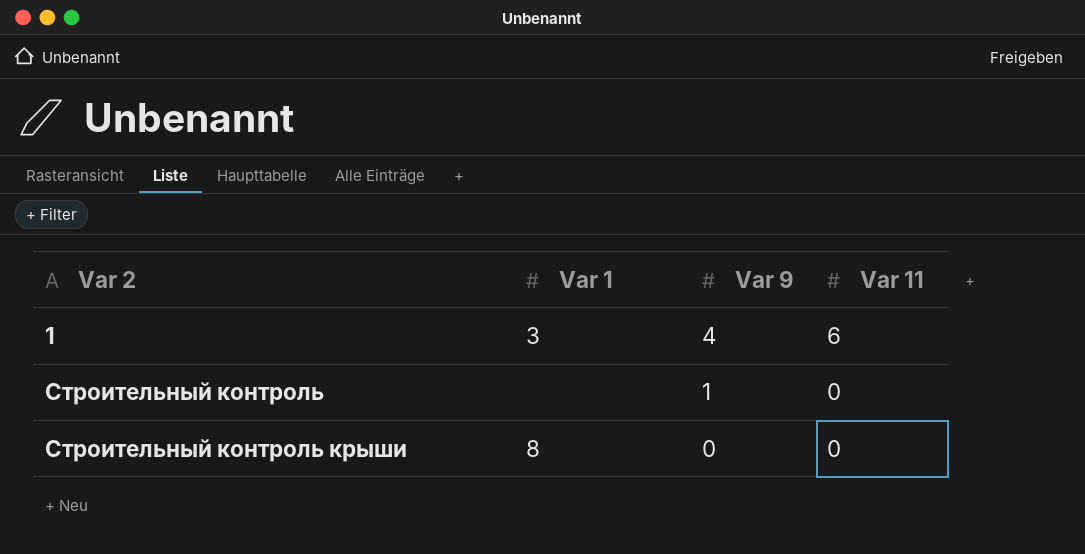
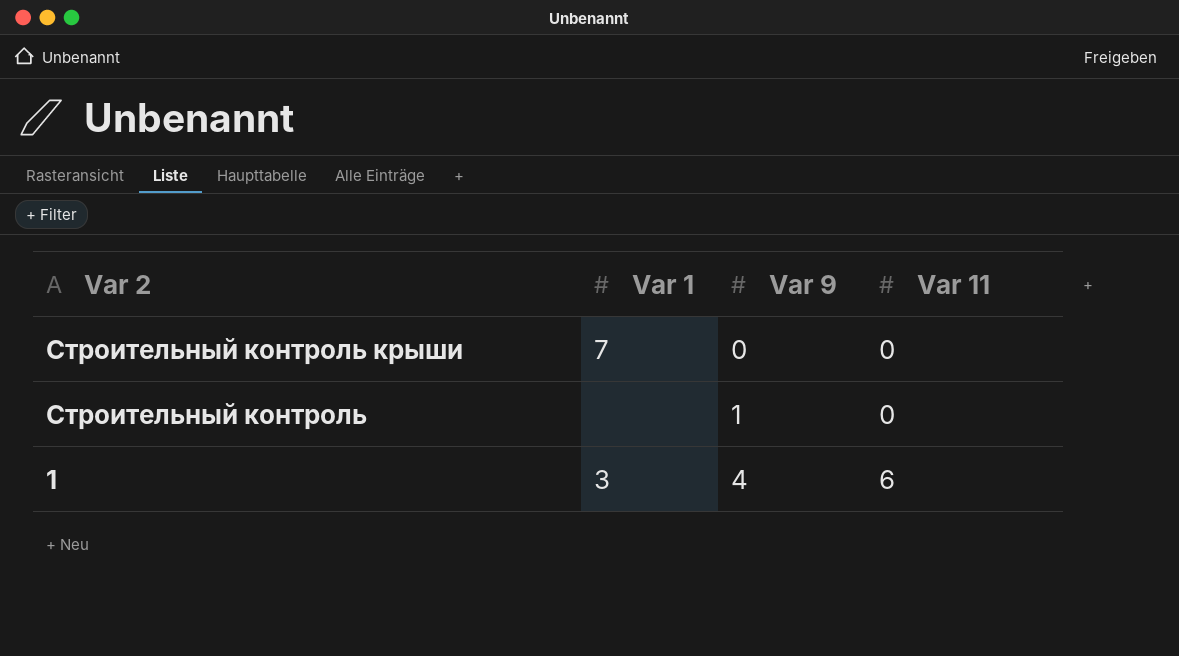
row order: Var 2 ascending -> Var 2 descending
Строительный контроль крыши | Var 1: 8 -> 7

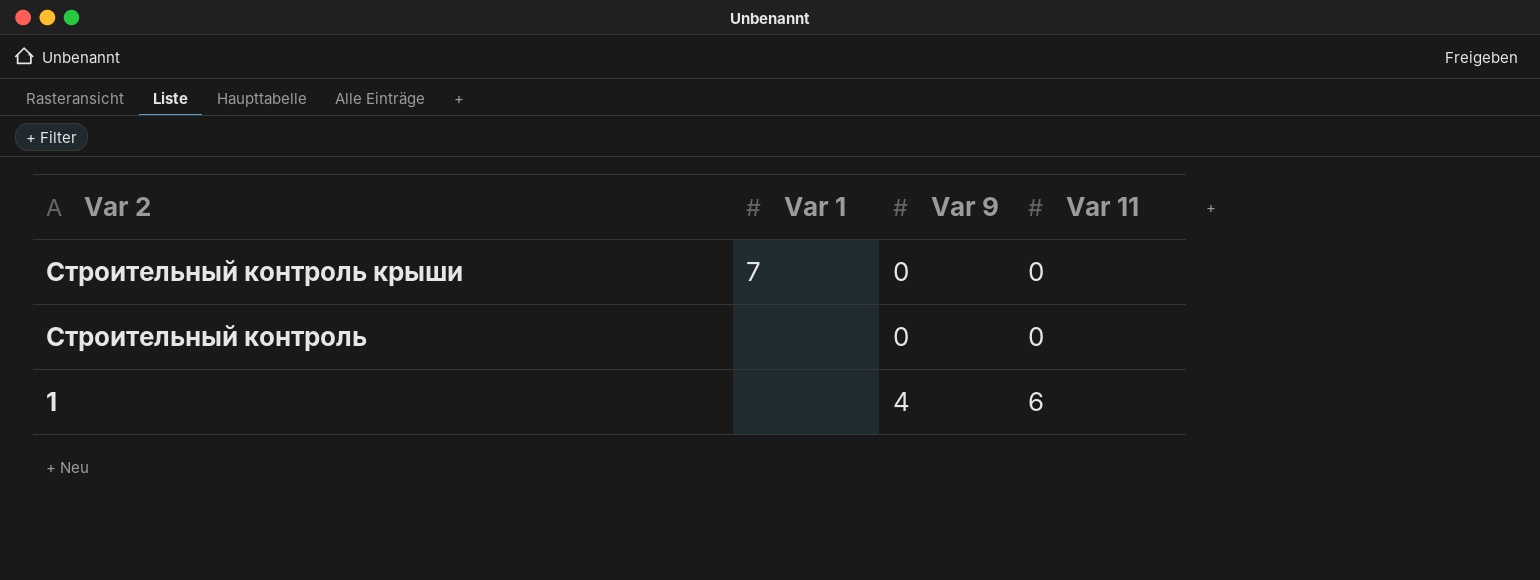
Строительный контроль | Var 9: 1 -> 0
1 | Var 1: 3 -> none

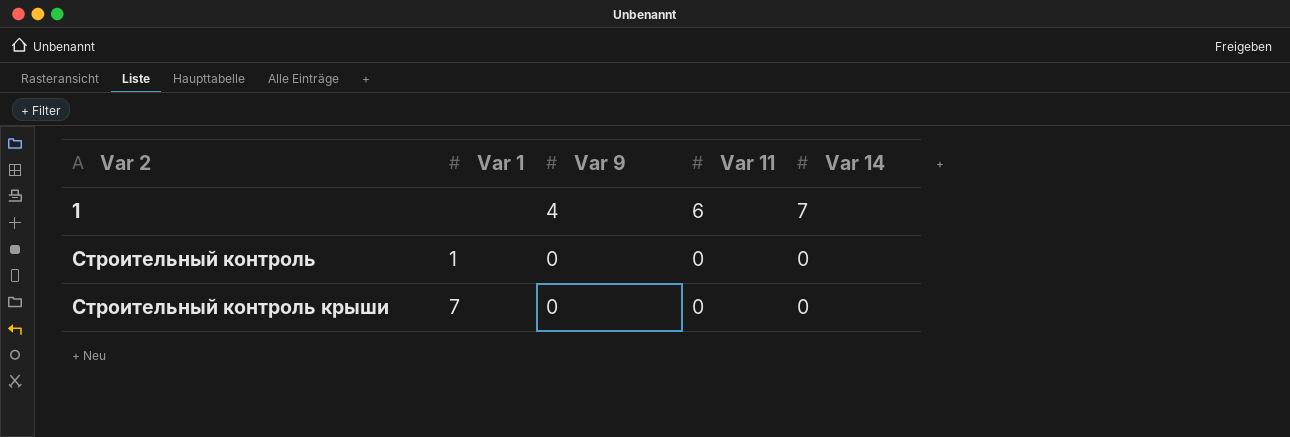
row order: Var 2 descending -> Var 2 ascending
column Var 14 | position: none -> 5
Строительный контроль | Var 1: none -> 1

